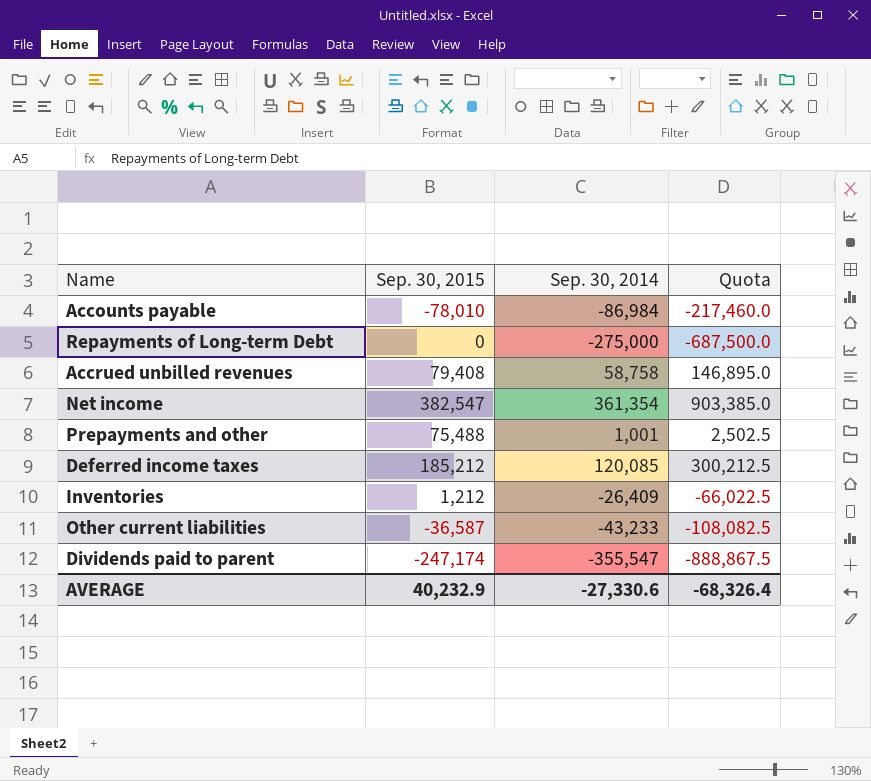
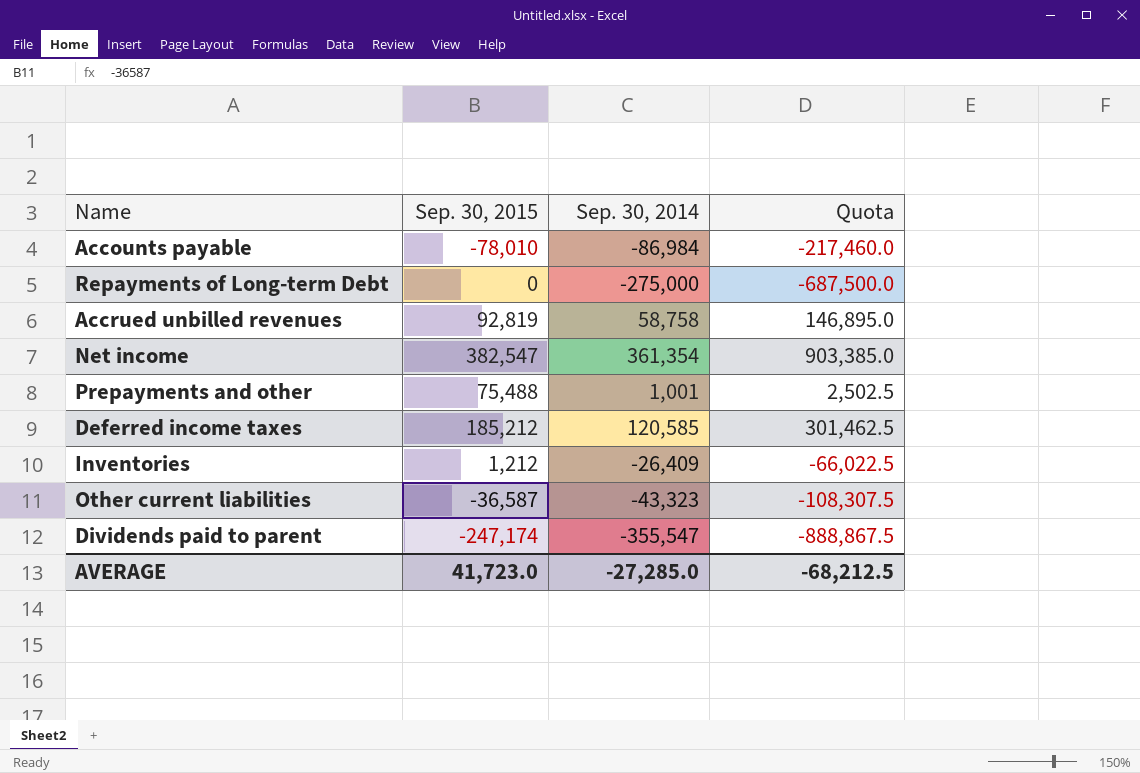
Accrued unbilled revenues | Sep. 30, 2015: 79,408 -> 92,819
Deferred income taxes | Sep. 30, 2014: 120,085 -> 120,585
Deferred income taxes | Quota: 300,212.5 -> 301,462.5
Other current liabilities | Sep. 30, 2014: -43,233 -> -43,323
Other current liabilities | Quota: -108,082.5 -> -108,307.5
AVERAGE | Sep. 30, 2015: 40,232.9 -> 41,723.0
AVERAGE | Sep. 30, 2014: -27,330.6 -> -27,285.0
AVERAGE | Quota: -68,326.4 -> -68,212.5

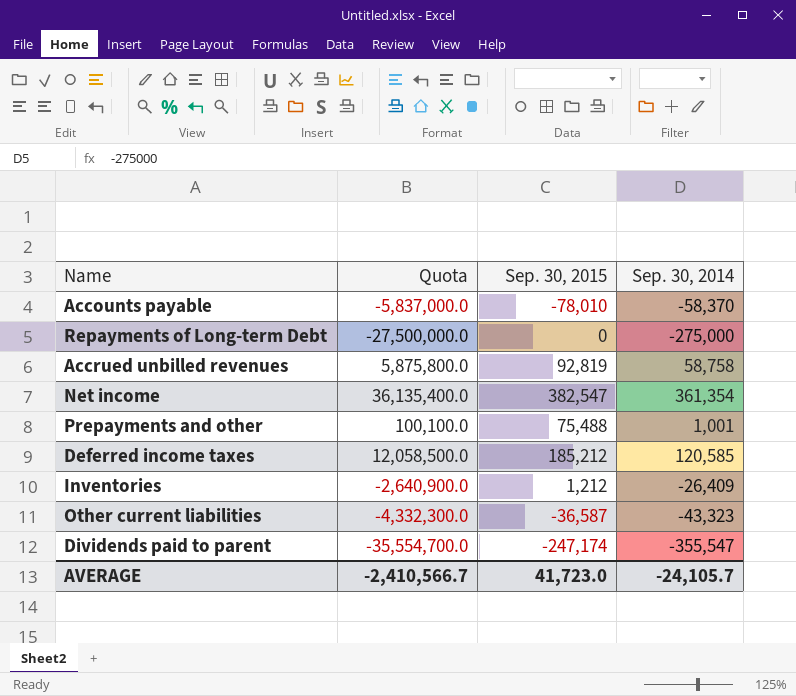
column Quota | formula: [Sep. 30, 2014] * 2.5 -> [Sep. 30, 2014] * 100
column Quota | position: 4 -> 2
Accounts payable | Sep. 30, 2014: -86,984 -> -58,370
AVERAGE | Quota: -68,212.5 -> -2,410,566.7
AVERAGE | Sep. 30, 2014: -27,285.0 -> -24,105.7

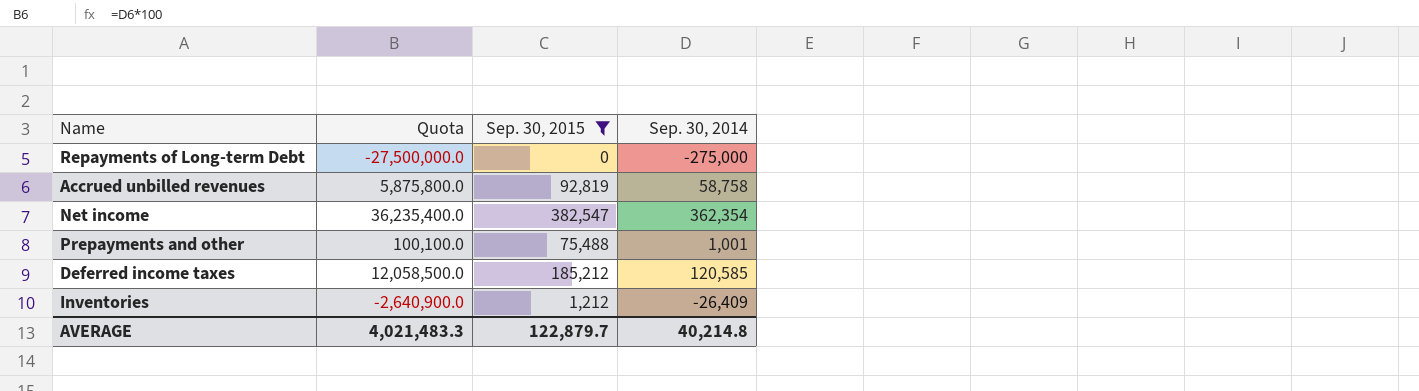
filter: none -> Sep. 30, 2015 >= 0
Net income | Quota: 36,135,400.0 -> 36,235,400.0
Net income | Sep. 30, 2014: 361,354 -> 362,354
AVERAGE | Quota: -2,410,566.7 -> 4,021,483.3
AVERAGE | Sep. 30, 2015: 41,723.0 -> 122,879.7
AVERAGE | Sep. 30, 2014: -24,105.7 -> 40,214.8

